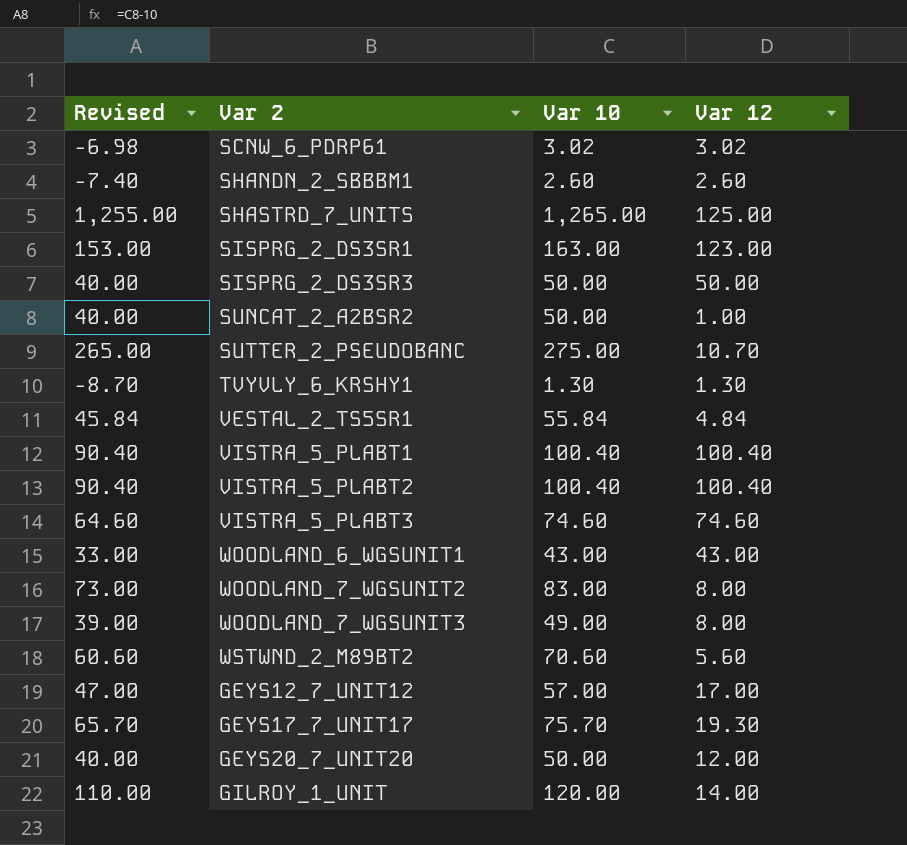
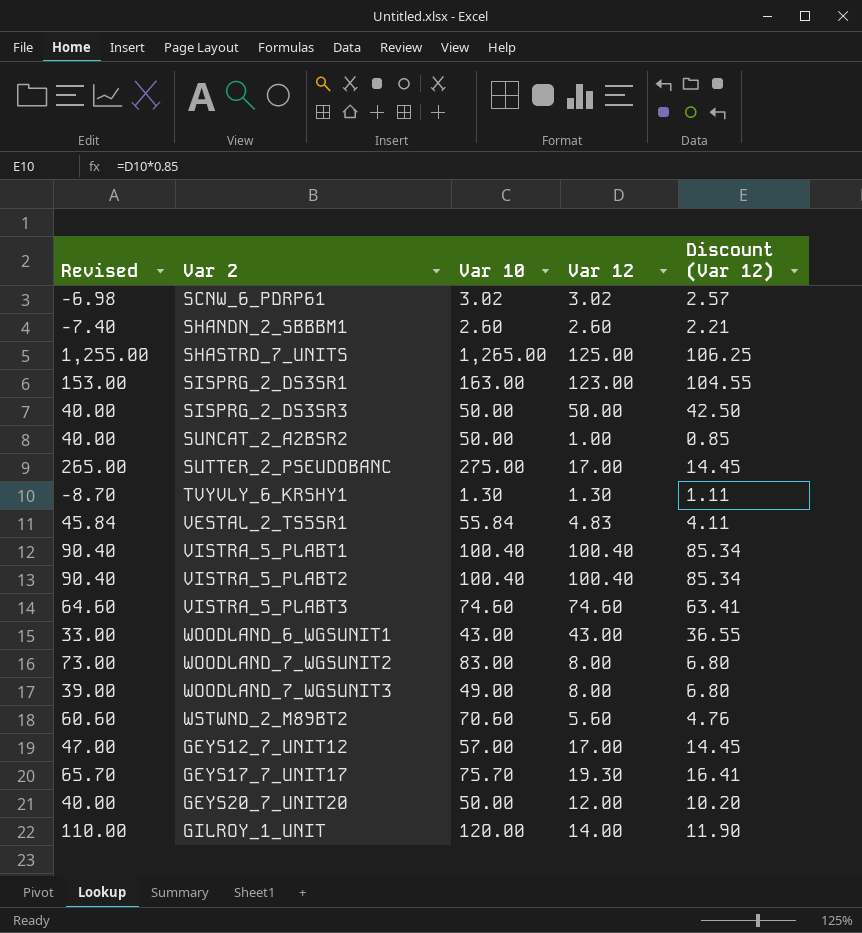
column Discount (Var 12) | formula: none -> [Var 12] * 0.85
SUTTER_2_PSEUDOBANC | Var 12: 10.70 -> 17.00
VESTAL_2_TS5SR1 | Var 12: 4.84 -> 4.83

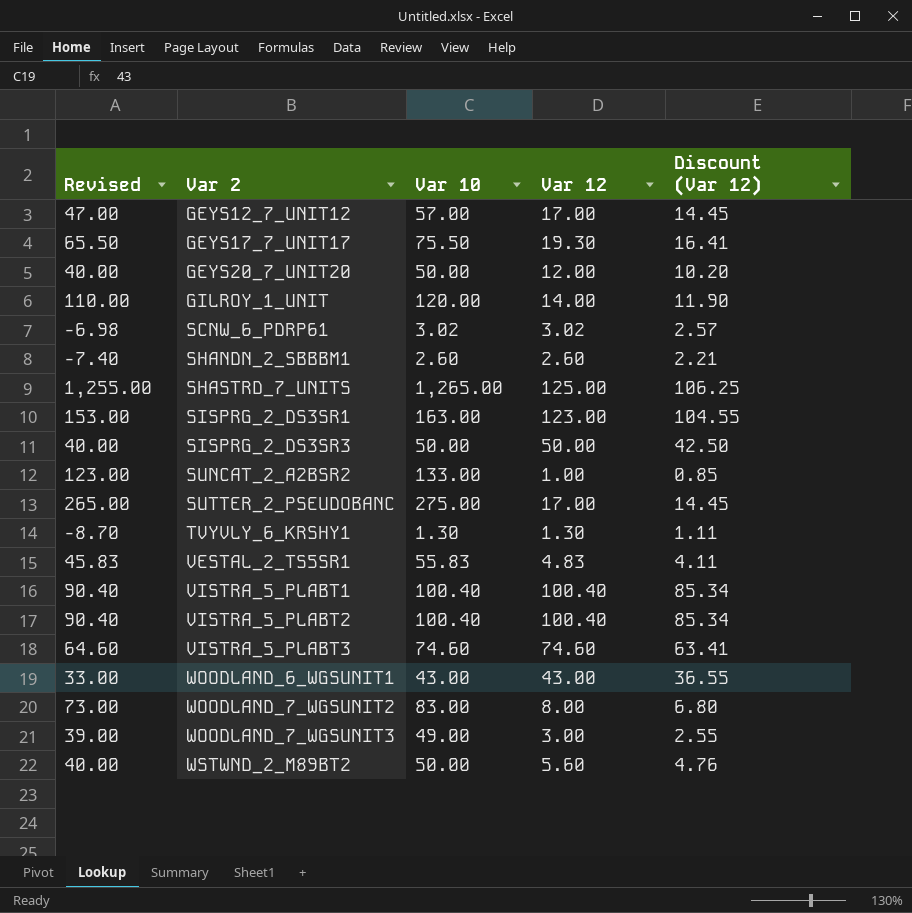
row order: none -> Var 2 ascending
GEYS17_7_UNIT17 | Revised: 65.70 -> 65.50
GEYS17_7_UNIT17 | Var 10: 75.70 -> 75.50
SUNCAT_2_A2BSR2 | Revised: 40.00 -> 123.00
SUNCAT_2_A2BSR2 | Var 10: 50.00 -> 133.00
VESTAL_2_TS5SR1 | Revised: 45.84 -> 45.83
VESTAL_2_TS5SR1 | Var 10: 55.84 -> 55.83
WOODLAND_7_WGSUNIT3 | Var 12: 8.00 -> 3.00
WOODLAND_7_WGSUNIT3 | Discount (Var 12): 6.80 -> 2.55
WSTWND_2_M89BT2 | Revised: 60.60 -> 40.00
WSTWND_2_M89BT2 | Var 10: 70.60 -> 50.00

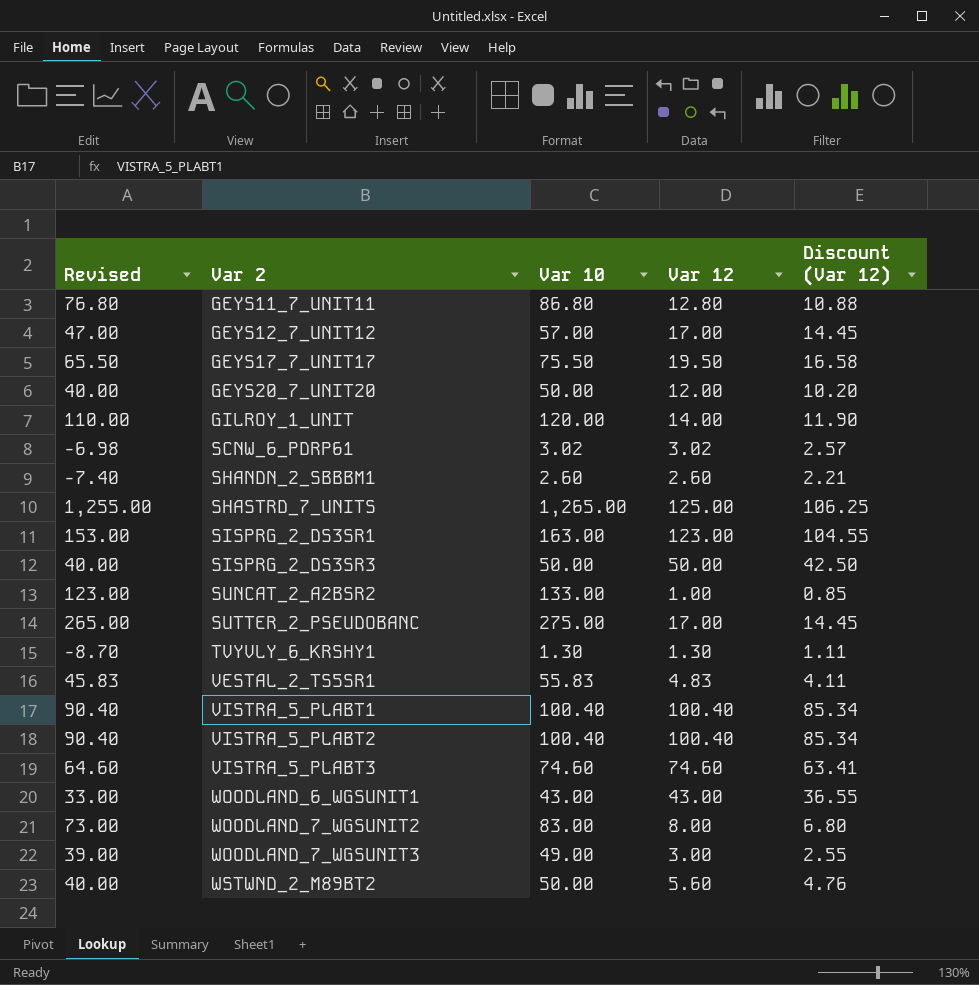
row GEYS11_7_UNIT11: none -> 76.80 | 86.80 | 12.80 | 10.88
GEYS17_7_UNIT17 | Var 12: 19.30 -> 19.50
GEYS17_7_UNIT17 | Discount (Var 12): 16.41 -> 16.58

